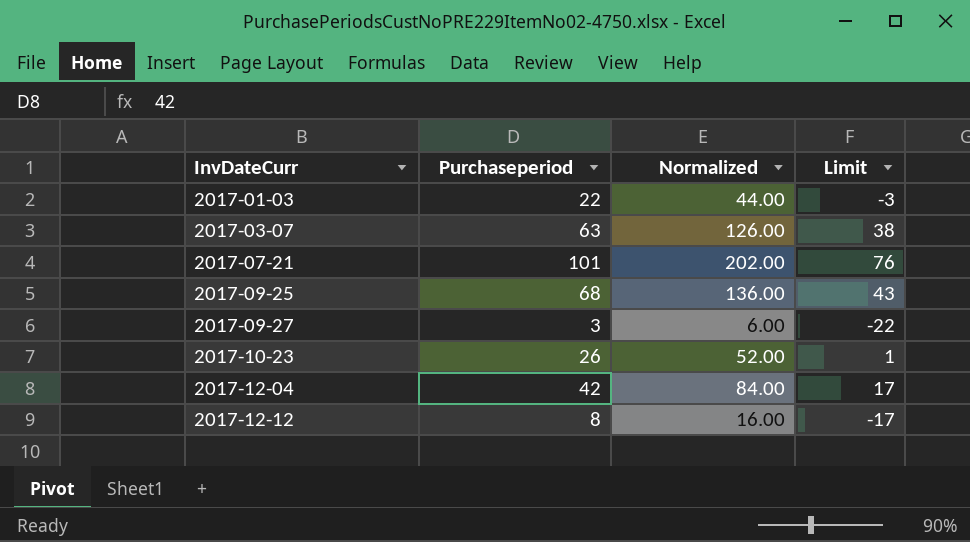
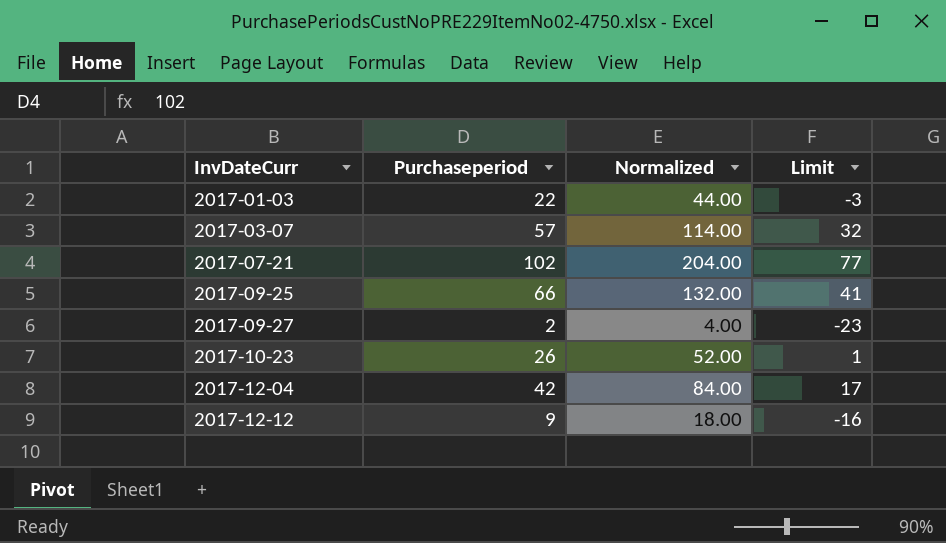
2017-03-07 | Purchaseperiod: 63 -> 57
2017-03-07 | Normalized: 126.00 -> 114.00
2017-03-07 | Limit: 38 -> 32
2017-07-21 | Purchaseperiod: 101 -> 102
2017-07-21 | Normalized: 202.00 -> 204.00
2017-07-21 | Limit: 76 -> 77
2017-09-25 | Purchaseperiod: 68 -> 66
2017-09-25 | Normalized: 136.00 -> 132.00
2017-09-25 | Limit: 43 -> 41
2017-09-27 | Purchaseperiod: 3 -> 2
2017-09-27 | Normalized: 6.00 -> 4.00
2017-09-27 | Limit: -22 -> -23
2017-12-12 | Purchaseperiod: 8 -> 9
2017-12-12 | Normalized: 16.00 -> 18.00
2017-12-12 | Limit: -17 -> -16

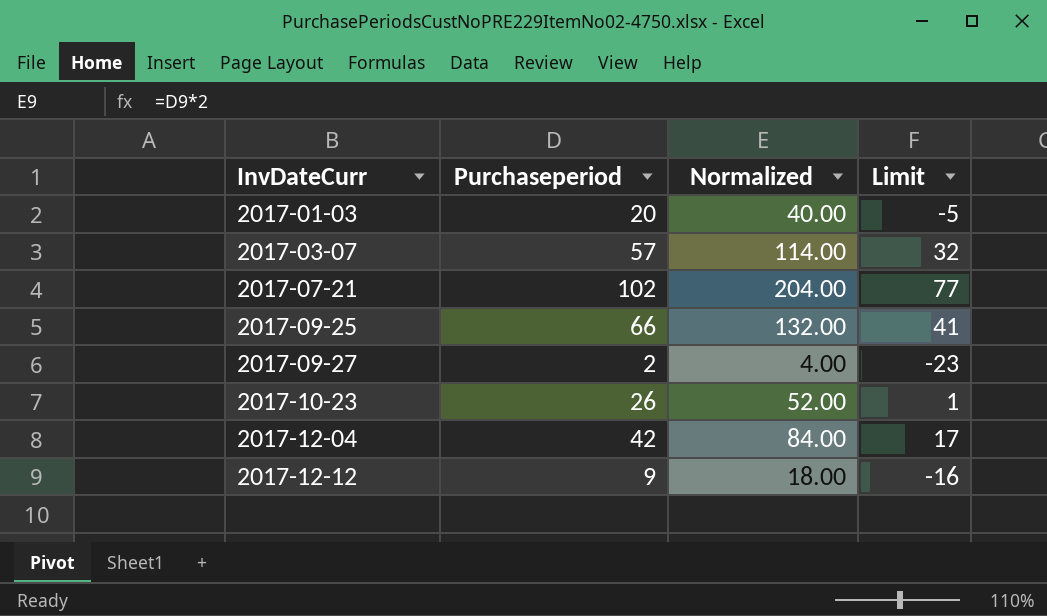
2017-01-03 | Purchaseperiod: 22 -> 20
2017-01-03 | Normalized: 44.00 -> 40.00
2017-01-03 | Limit: -3 -> -5

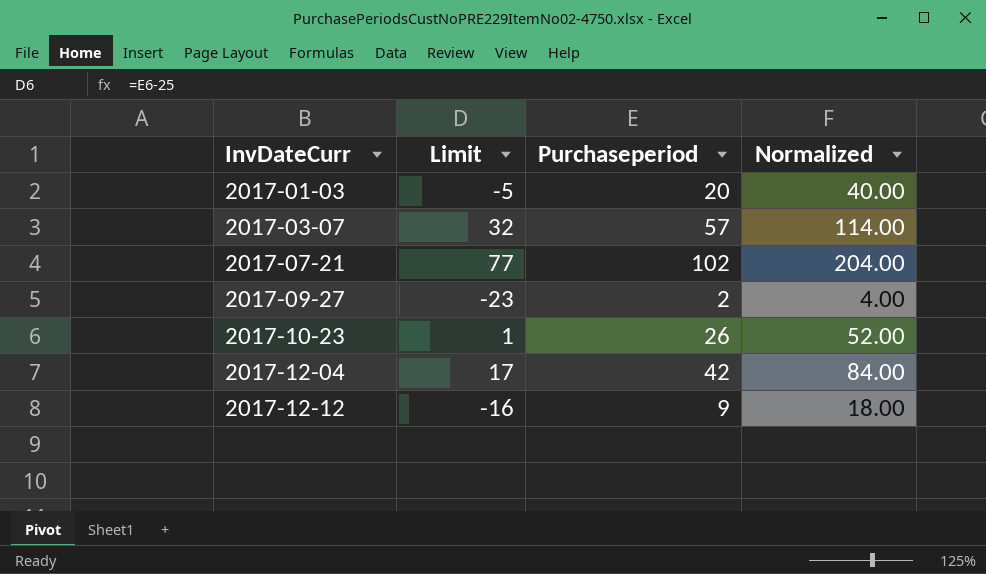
column Limit | position: 4 -> 2
row 2017-09-25: 66 | 132.00 | 41 -> none

